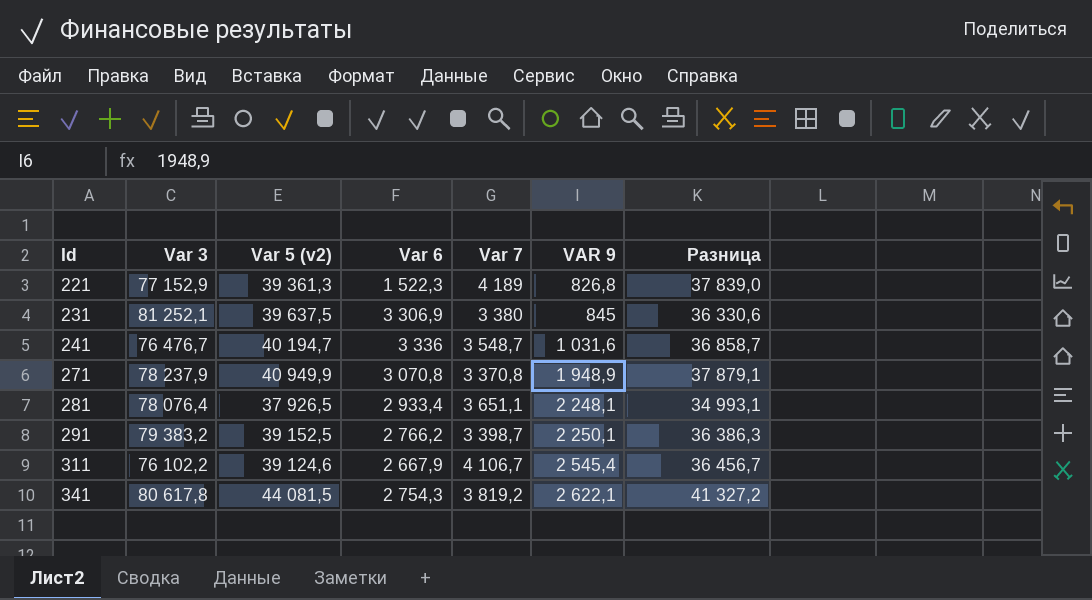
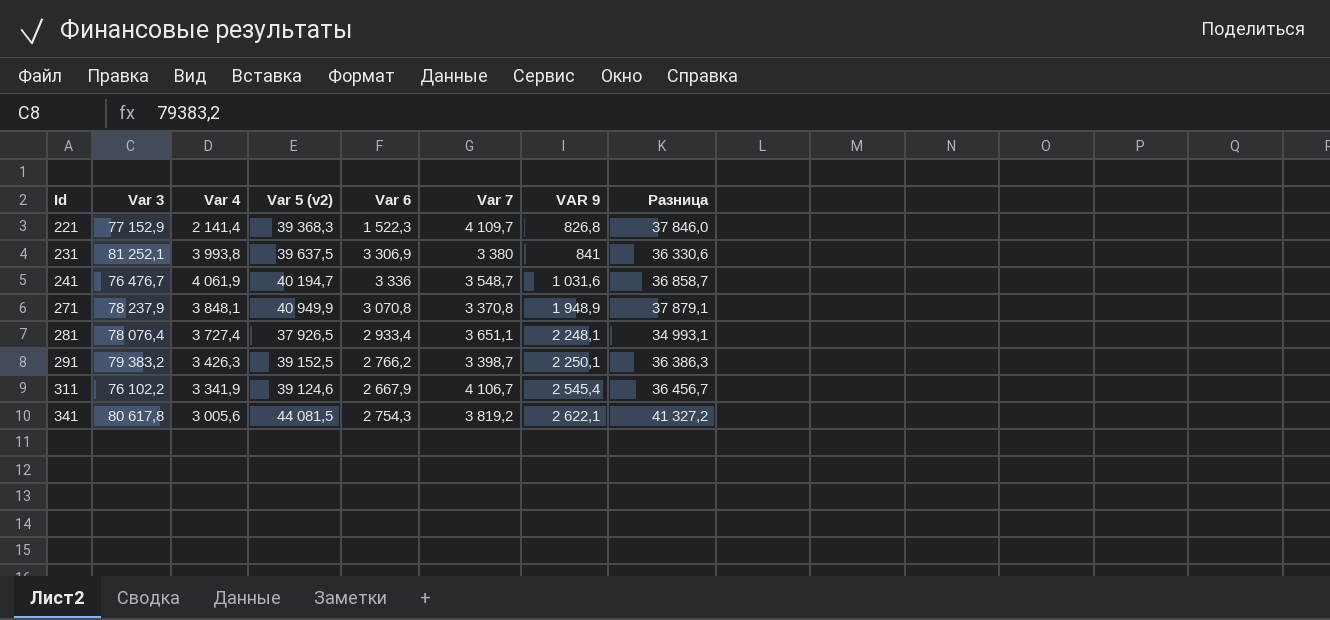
column Var 4 | position: none -> 3
221 | Var 5 (v2): 39 361,3 -> 39 368,3
221 | Var 7: 4 189 -> 4 109,7
221 | Разница: 37 839,0 -> 37 846,0
231 | VAR 9: 845 -> 841

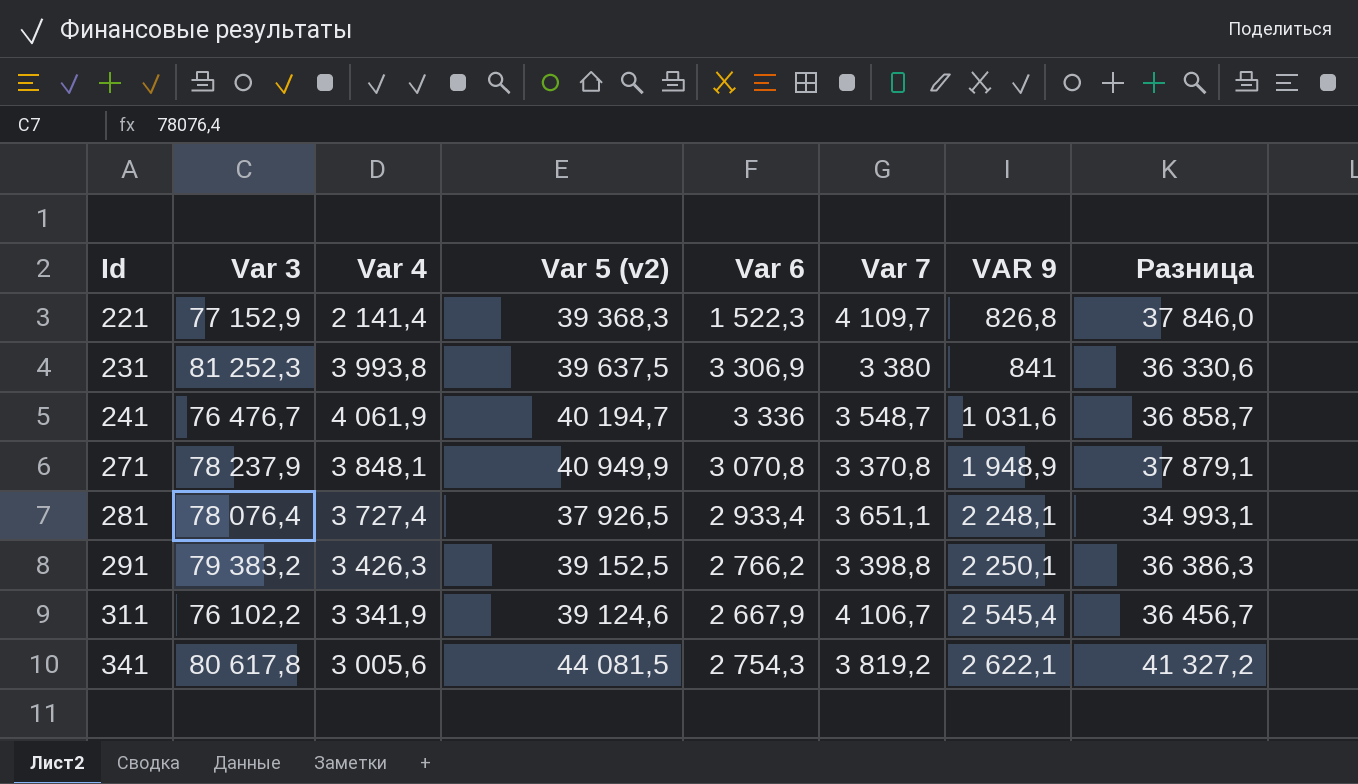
231 | Var 3: 81 252,1 -> 81 252,3
291 | Var 7: 3 398,7 -> 3 398,8

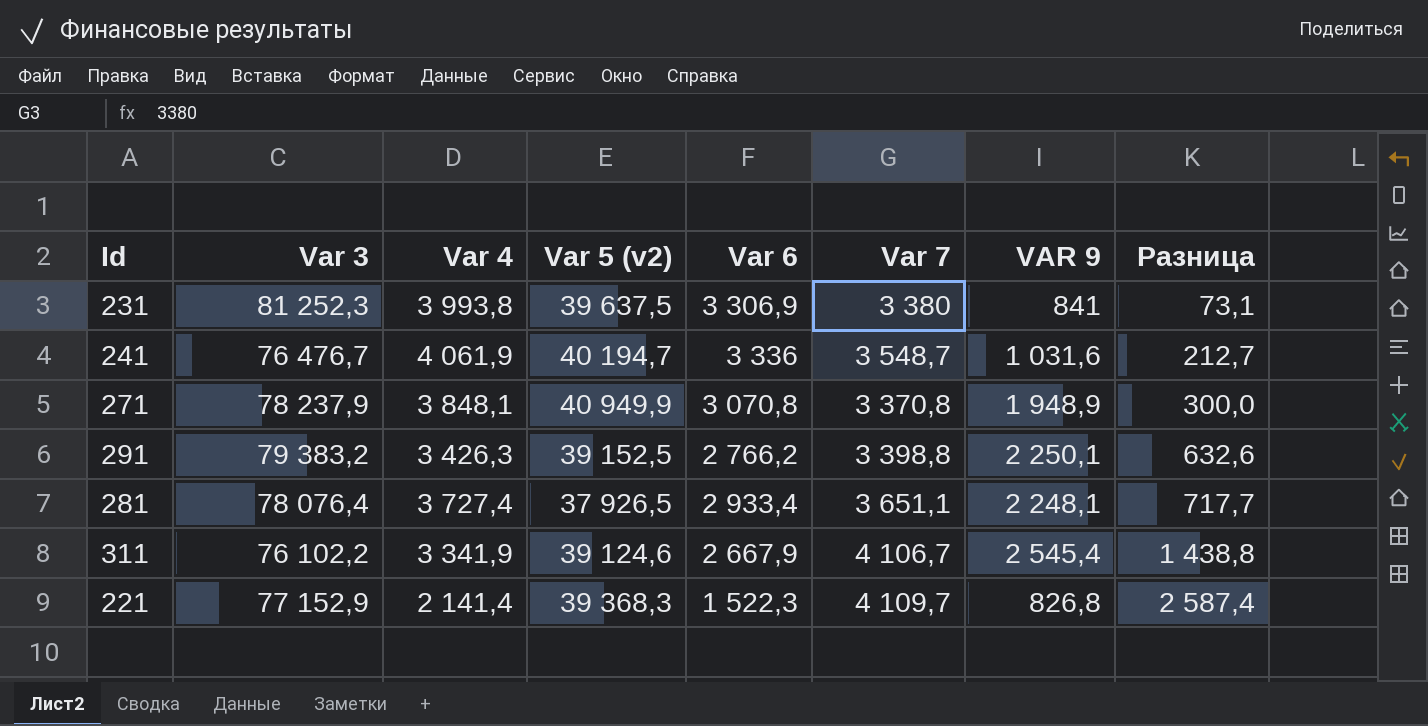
row order: Id ascending -> Разница ascending
column Разница | formula: [Var 5 (v2)] - [Var 6] -> [Var 7] - [Var 6]
row 341: 80 617,8 | 3 005,6 | 44 081,5 | 2 754,3 | 3 819,2 | 2 622,1 | 41 327,2 -> none

